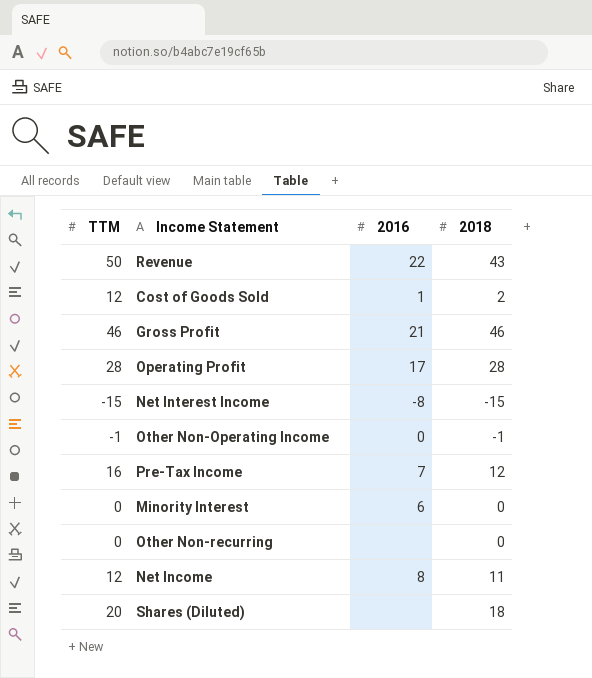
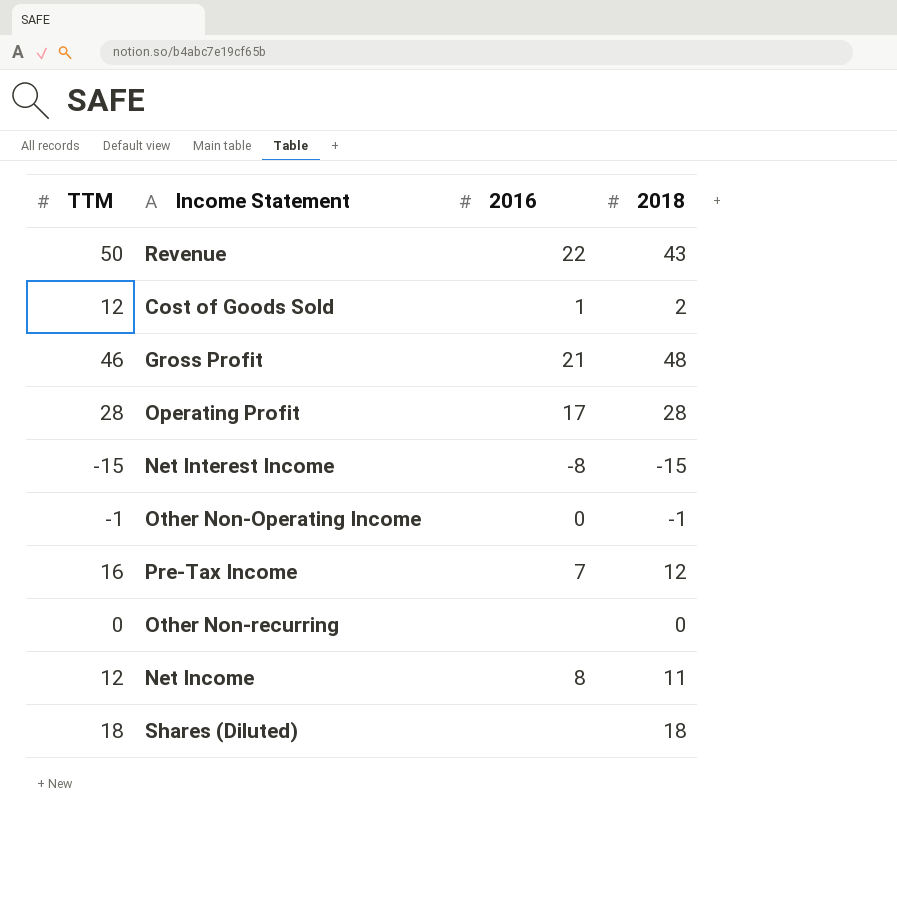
row Minority Interest: 0 | 6 | 0 -> none
Gross Profit | 2018: 46 -> 48
Shares (Diluted) | TTM: 20 -> 18

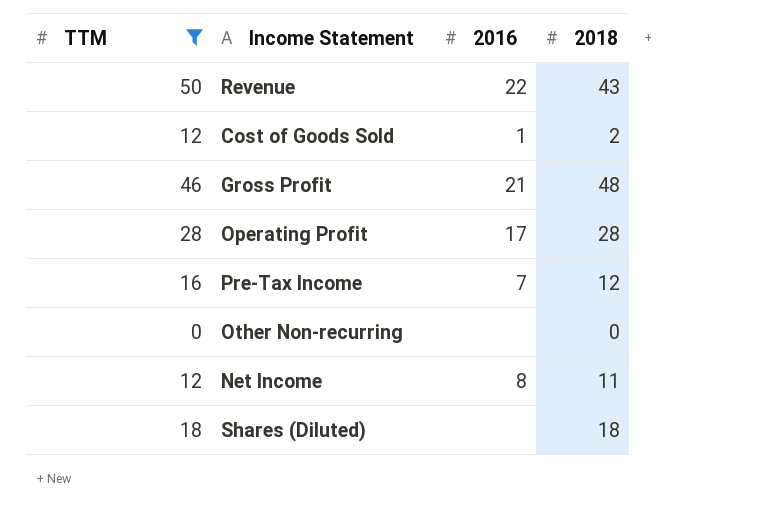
filter: none -> TTM >= 0

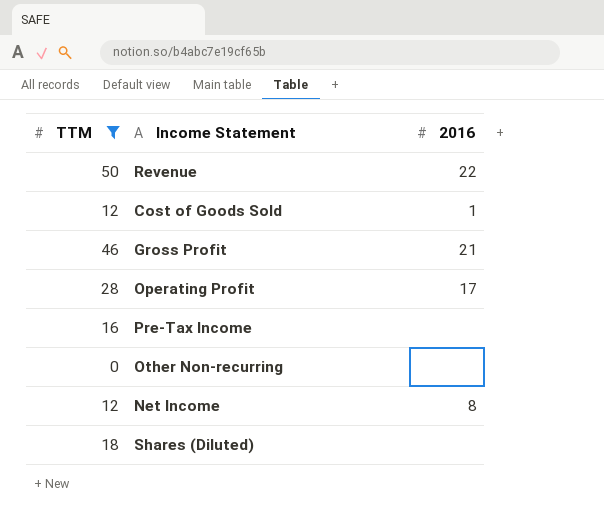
column 2018 | position: 4 -> none
Pre-Tax Income | 2016: 7 -> none

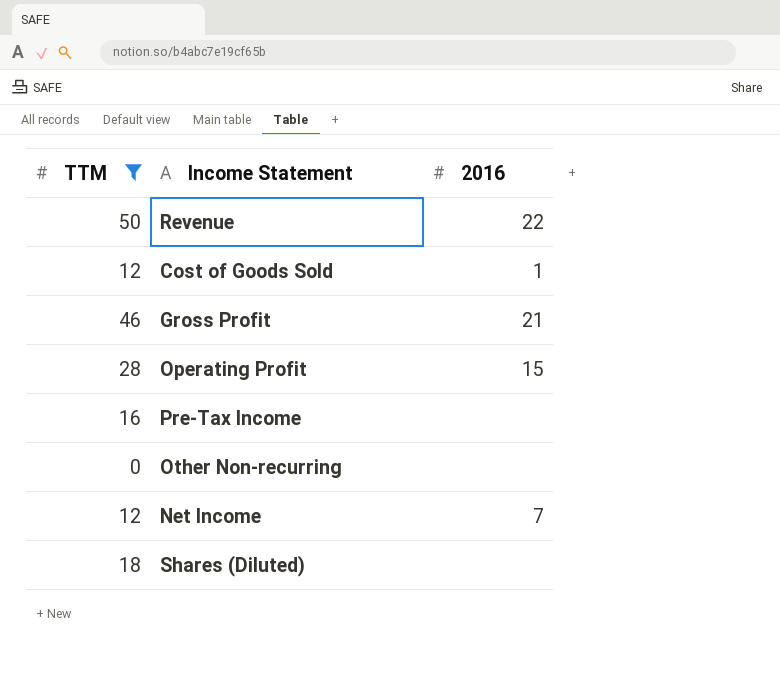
Operating Profit | 2016: 17 -> 15
Net Income | 2016: 8 -> 7

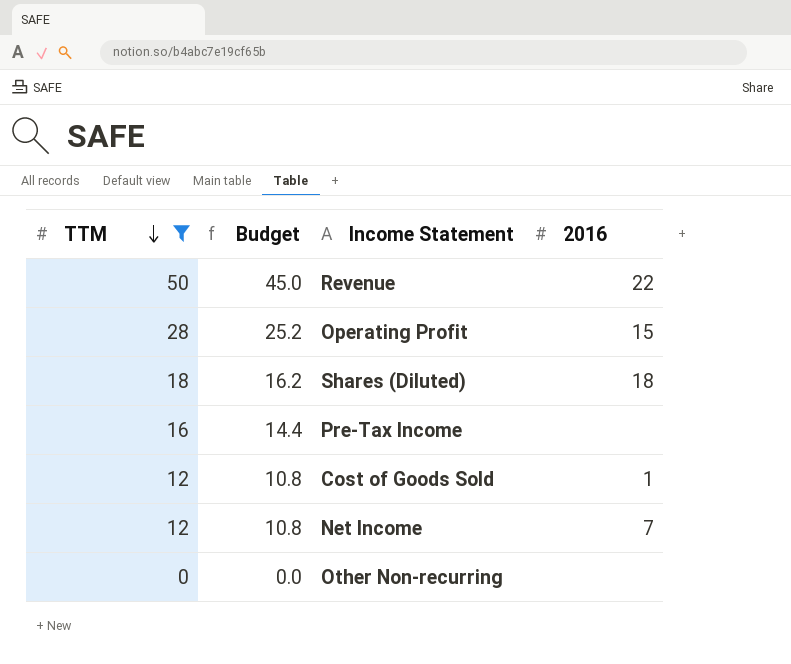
row order: none -> TTM descending
column Budget | formula: none -> [TTM] * 0.9
row Gross Profit: 46 | 21 -> none
Shares (Diluted) | 2016: none -> 18

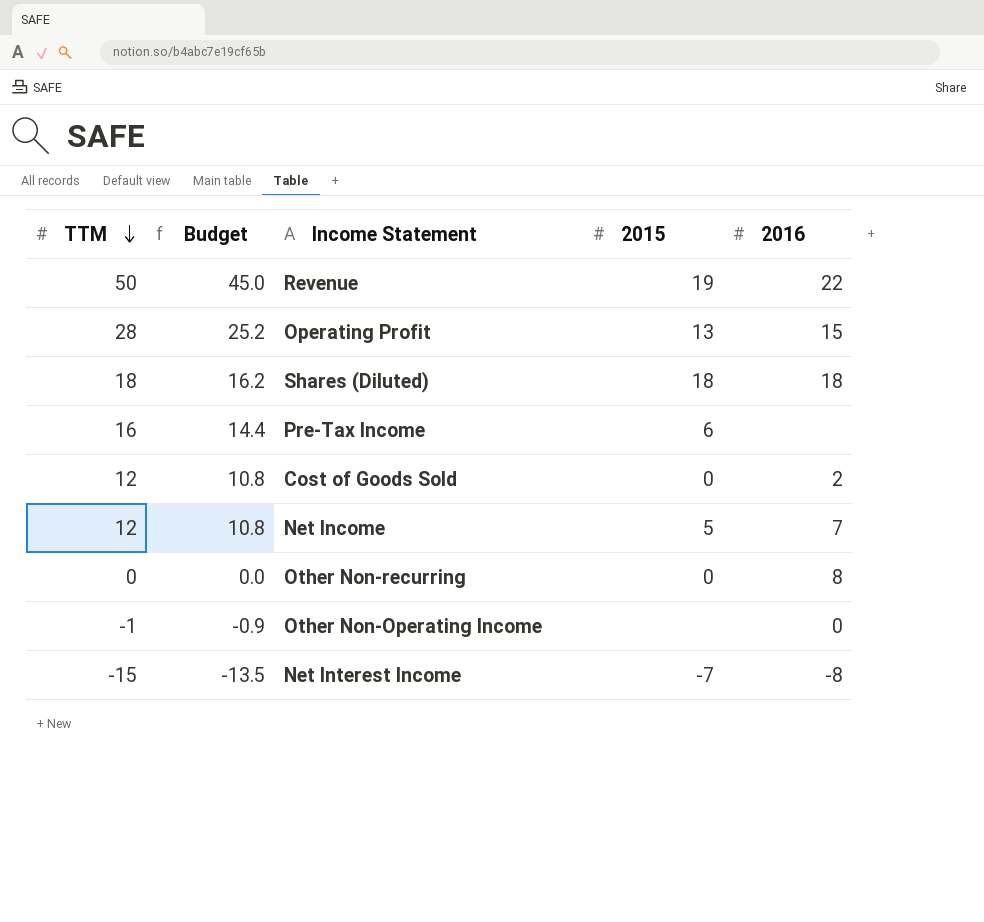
filter: TTM >= 0 -> none
column 2015 | position: none -> 4
Cost of Goods Sold | 2016: 1 -> 2
Other Non-recurring | 2016: none -> 8

